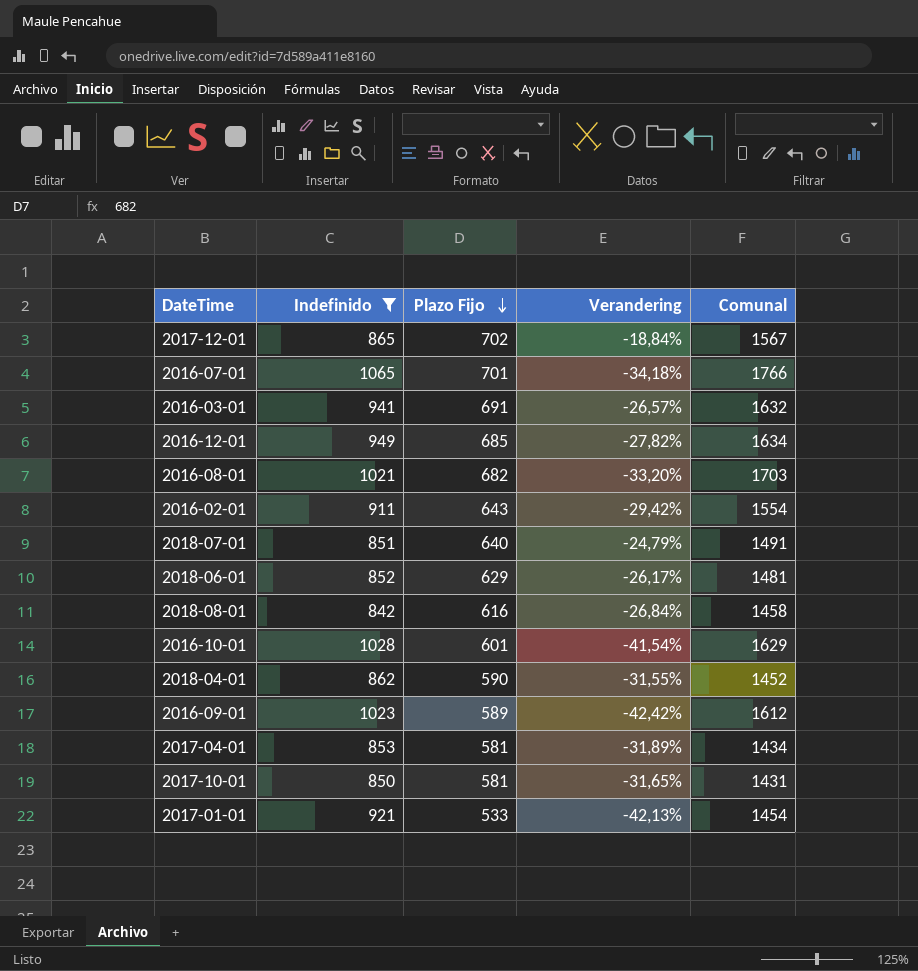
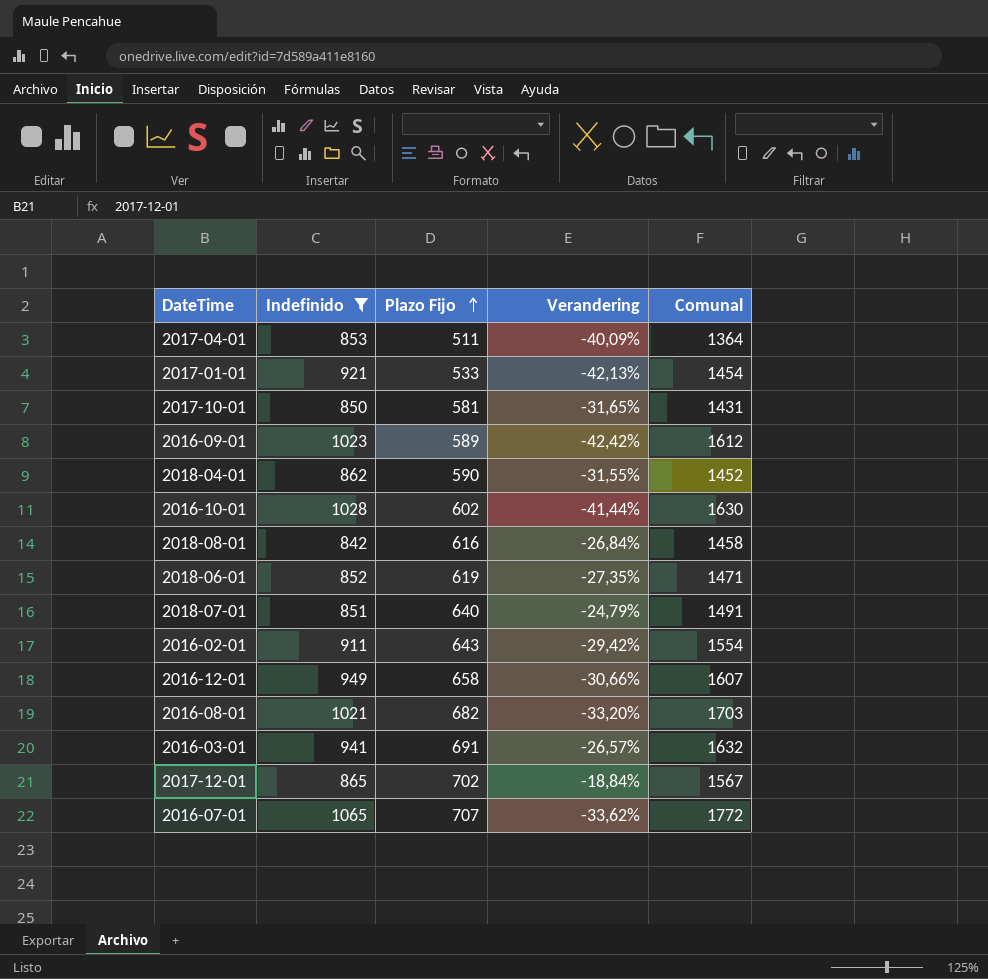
row order: Plazo Fijo descending -> Plazo Fijo ascending
2017-04-01 | Plazo Fijo: 581 -> 511
2017-04-01 | Verandering: -31,89% -> -40,09%
2017-04-01 | Comunal: 1434 -> 1364
2016-10-01 | Plazo Fijo: 601 -> 602
2016-10-01 | Verandering: -41,54% -> -41,44%
2016-10-01 | Comunal: 1629 -> 1630
2018-06-01 | Plazo Fijo: 629 -> 619
2018-06-01 | Verandering: -26,17% -> -27,35%
2018-06-01 | Comunal: 1481 -> 1471
2016-12-01 | Plazo Fijo: 685 -> 658
2016-12-01 | Verandering: -27,82% -> -30,66%
2016-12-01 | Comunal: 1634 -> 1607
2016-07-01 | Plazo Fijo: 701 -> 707
2016-07-01 | Verandering: -34,18% -> -33,62%
2016-07-01 | Comunal: 1766 -> 1772

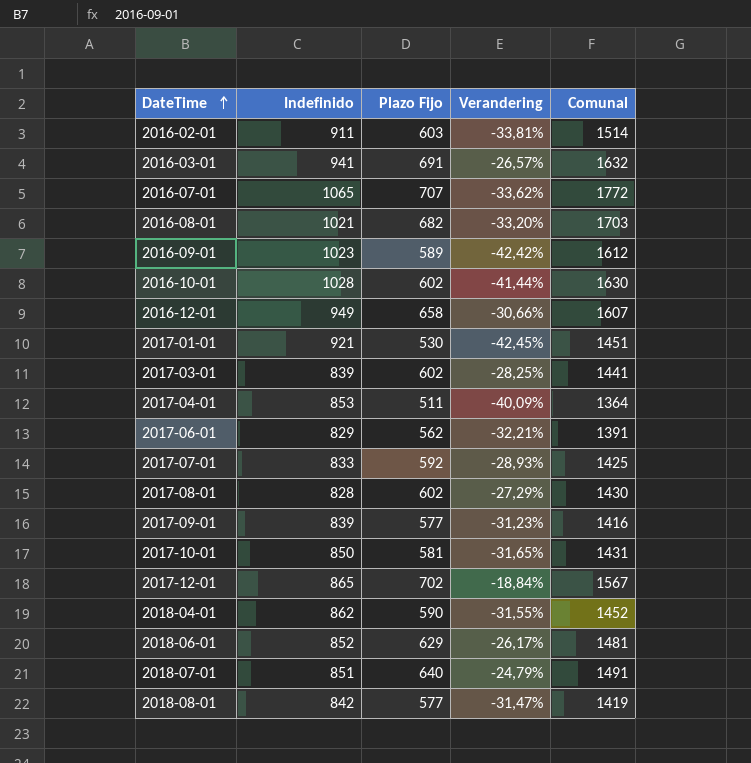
filter: Indefinido >= 842 -> none
row order: Plazo Fijo ascending -> DateTime ascending
2016-02-01 | Plazo Fijo: 643 -> 603
2016-02-01 | Verandering: -29,42% -> -33,81%
2016-02-01 | Comunal: 1554 -> 1514
2017-01-01 | Plazo Fijo: 533 -> 530
2017-01-01 | Verandering: -42,13% -> -42,45%
2017-01-01 | Comunal: 1454 -> 1451
2018-06-01 | Plazo Fijo: 619 -> 629
2018-06-01 | Verandering: -27,35% -> -26,17%
2018-06-01 | Comunal: 1471 -> 1481
2018-08-01 | Plazo Fijo: 616 -> 577
2018-08-01 | Verandering: -26,84% -> -31,47%
2018-08-01 | Comunal: 1458 -> 1419

